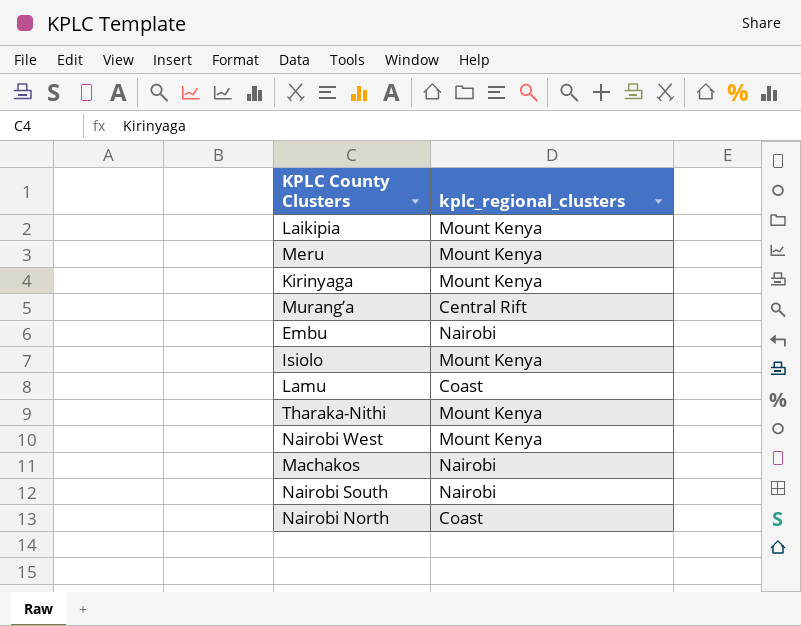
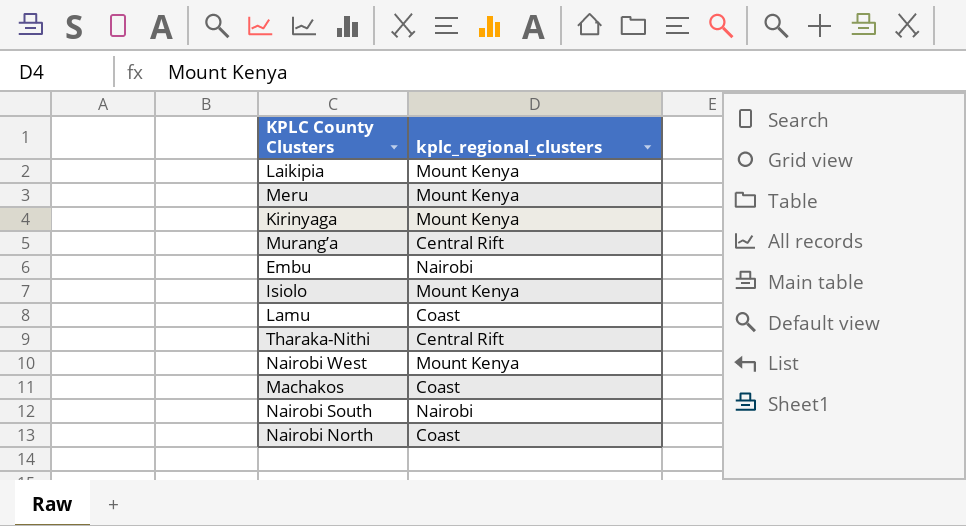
Tharaka-Nithi | kplc_regional_clusters: Mount Kenya -> Central Rift
Machakos | kplc_regional_clusters: Nairobi -> Coast

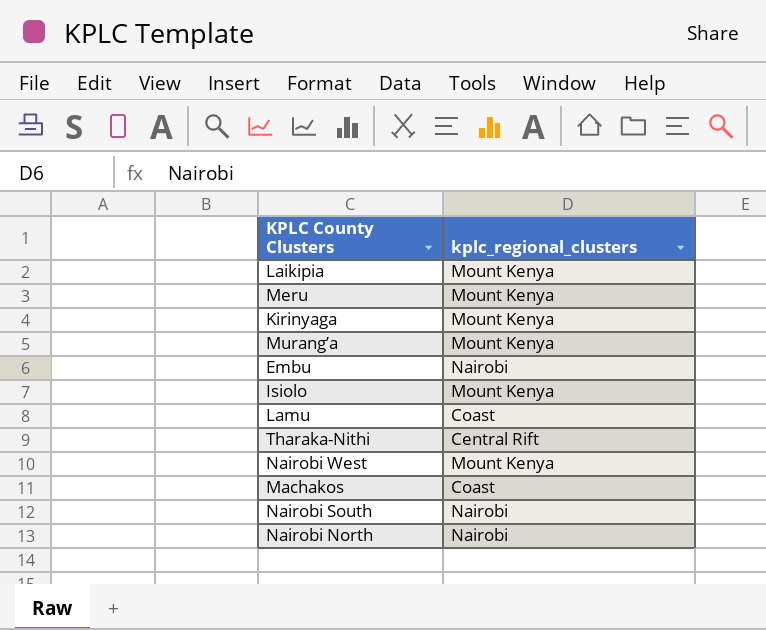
Murang’a | kplc_regional_clusters: Central Rift -> Mount Kenya
Nairobi North | kplc_regional_clusters: Coast -> Nairobi

